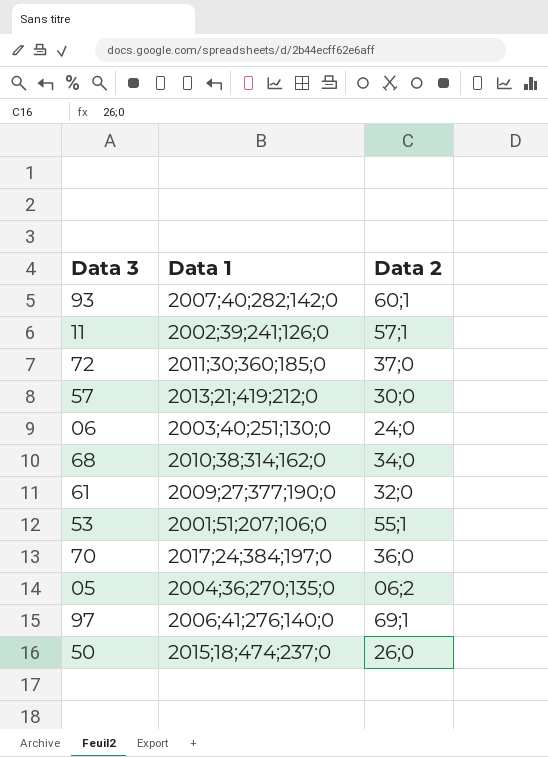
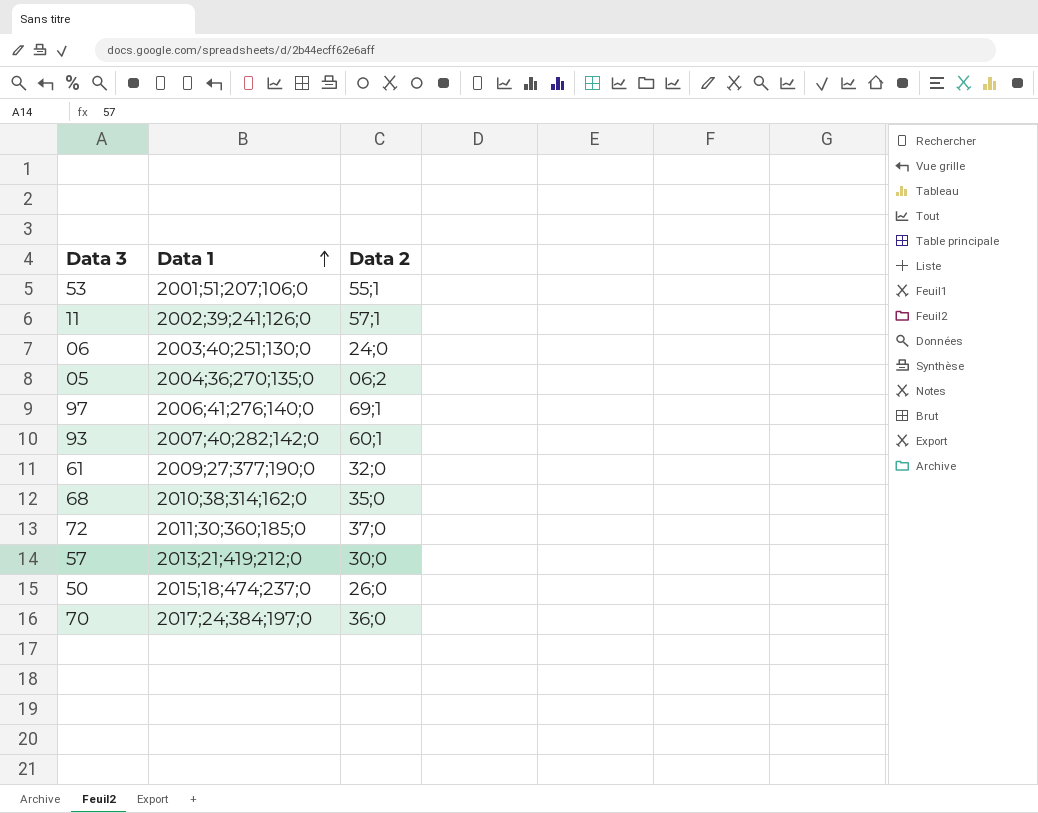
row order: none -> Data 1 ascending
68 | Data 2: 34;0 -> 35;0

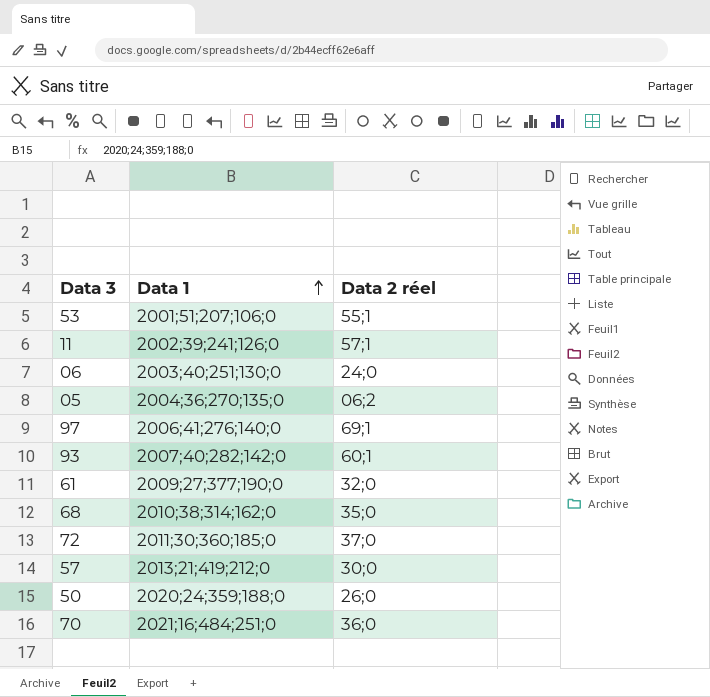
column name: Data 2 -> Data 2 réel
50 | Data 1: 2015;18;474;237;0 -> 2020;24;359;188;0
70 | Data 1: 2017;24;384;197;0 -> 2021;16;484;251;0

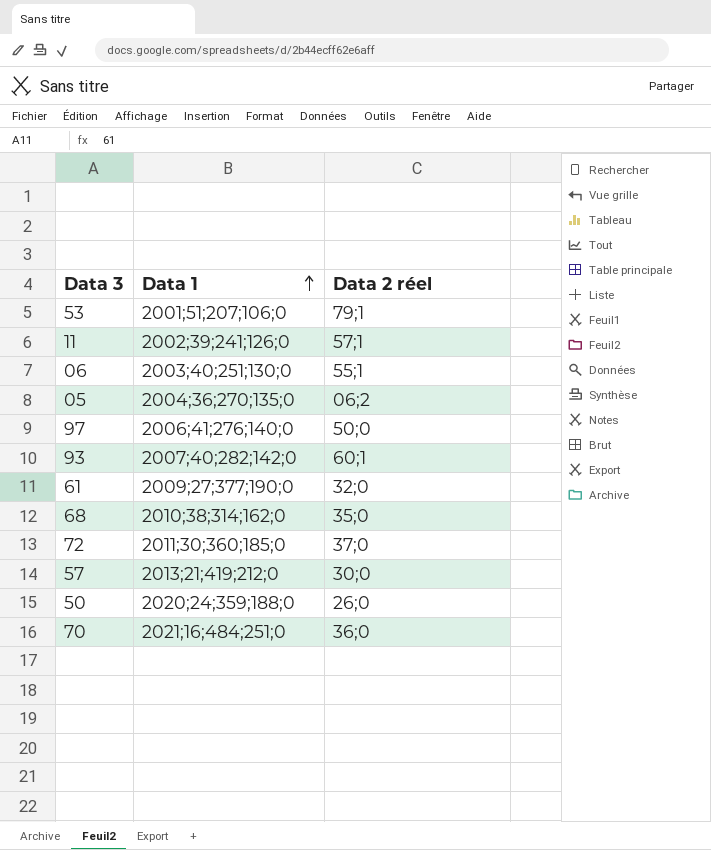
53 | Data 2 réel: 55;1 -> 79;1
06 | Data 2 réel: 24;0 -> 55;1
97 | Data 2 réel: 69;1 -> 50;0

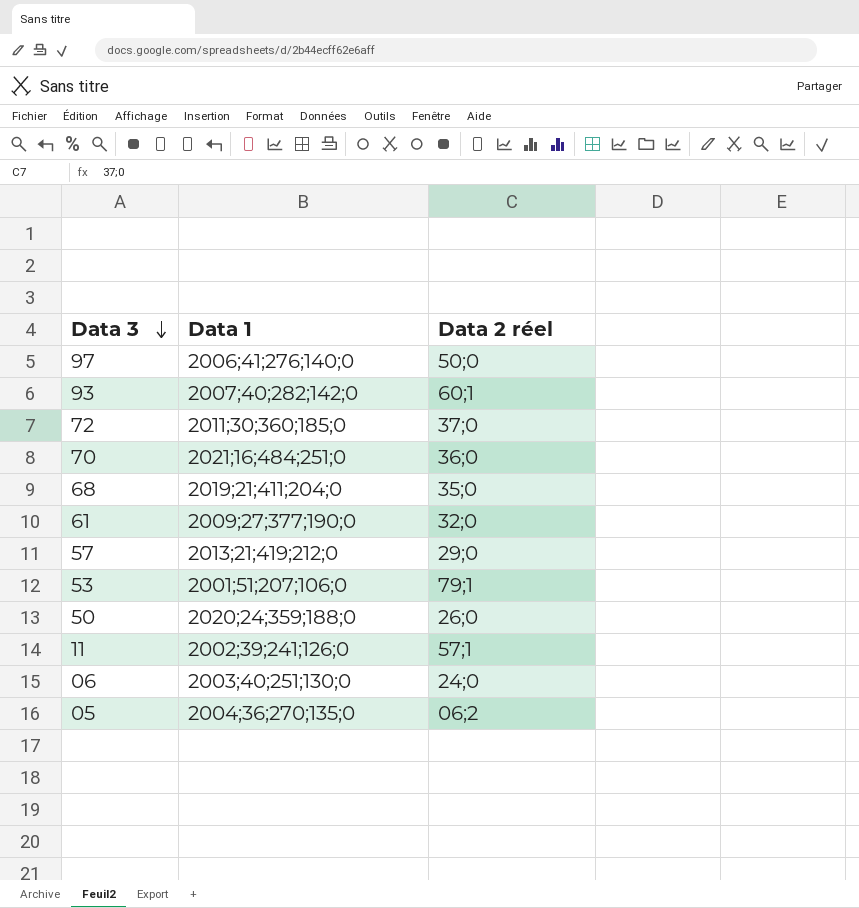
row order: Data 1 ascending -> Data 3 descending
68 | Data 1: 2010;38;314;162;0 -> 2019;21;411;204;0
57 | Data 2 réel: 30;0 -> 29;0
06 | Data 2 réel: 55;1 -> 24;0

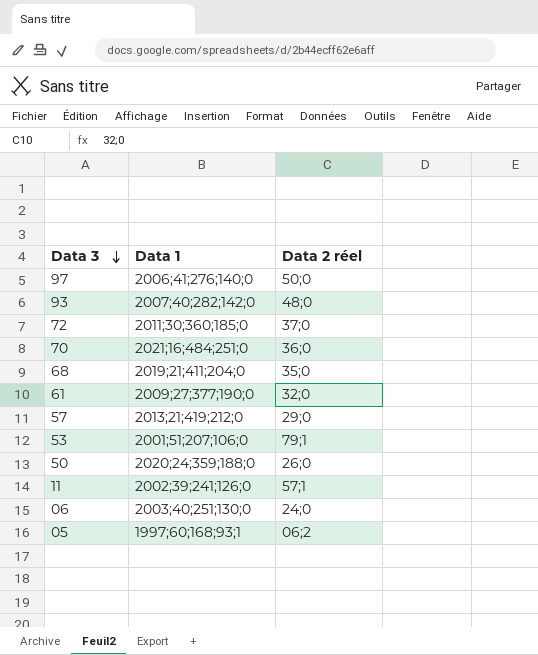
93 | Data 2 réel: 60;1 -> 48;0
05 | Data 1: 2004;36;270;135;0 -> 1997;60;168;93;1

